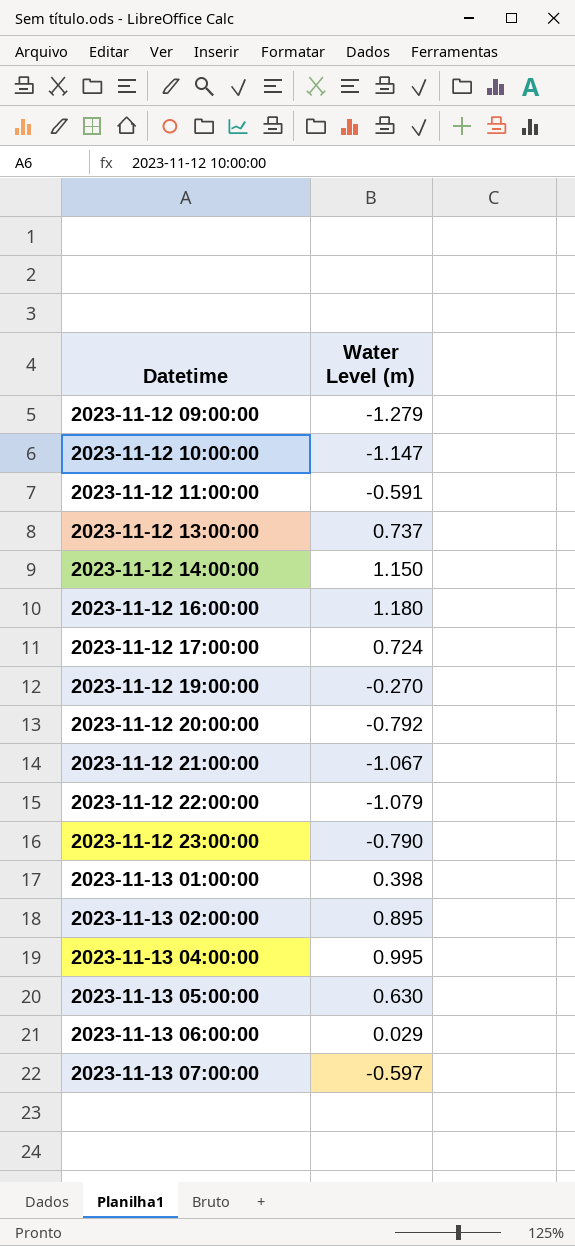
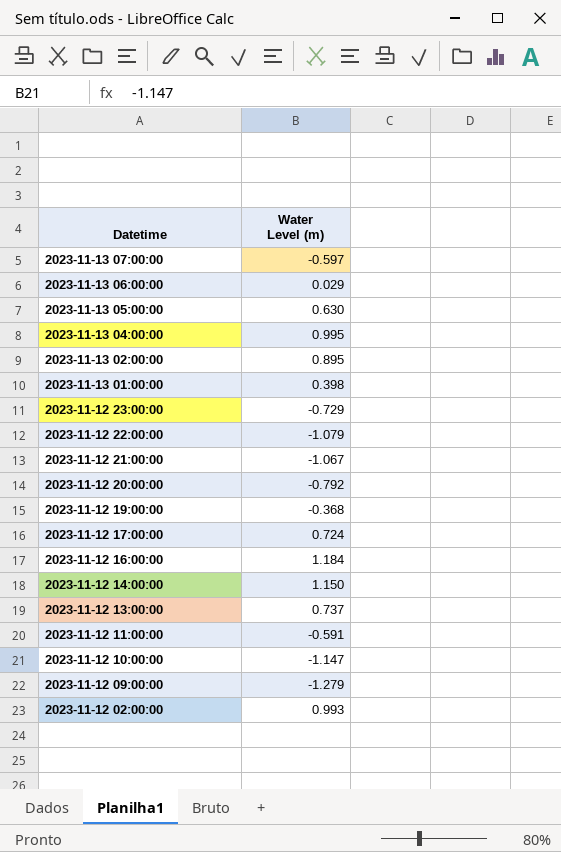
row order: Datetime ascending -> Datetime descending
2023-11-12 23:00:00 | Water Level (m): -0.790 -> -0.729
2023-11-12 19:00:00 | Water Level (m): -0.270 -> -0.368
2023-11-12 16:00:00 | Water Level (m): 1.180 -> 1.184
row 2023-11-12 02:00:00: none -> 0.993

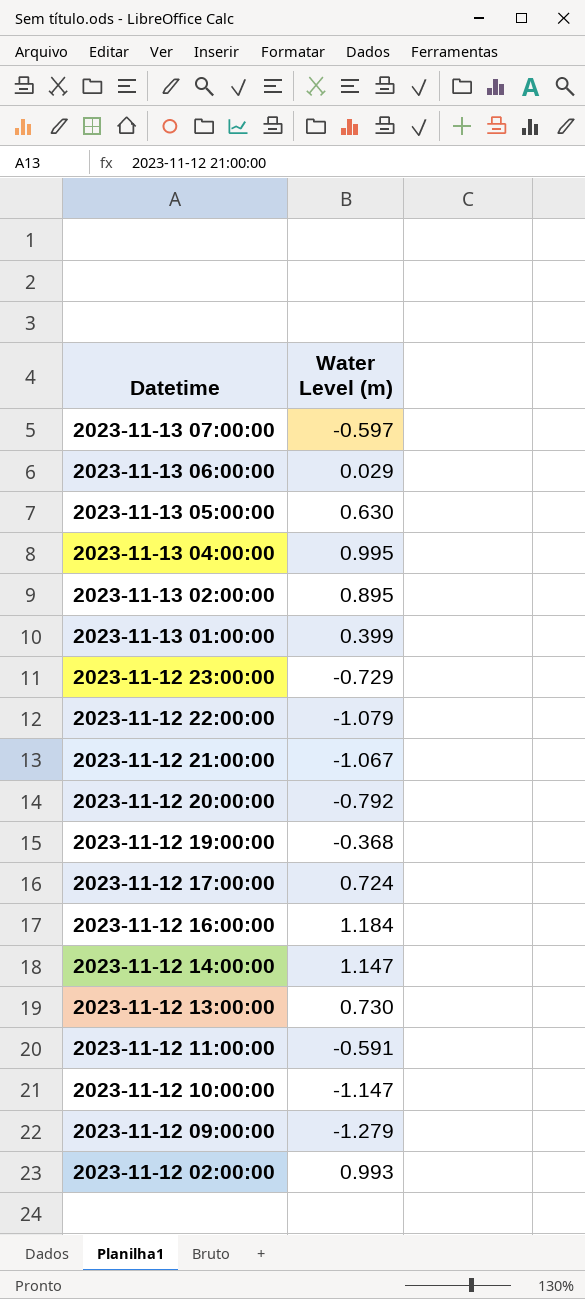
2023-11-13 01:00:00 | Water Level (m): 0.398 -> 0.399
2023-11-12 14:00:00 | Water Level (m): 1.150 -> 1.147
2023-11-12 13:00:00 | Water Level (m): 0.737 -> 0.730

